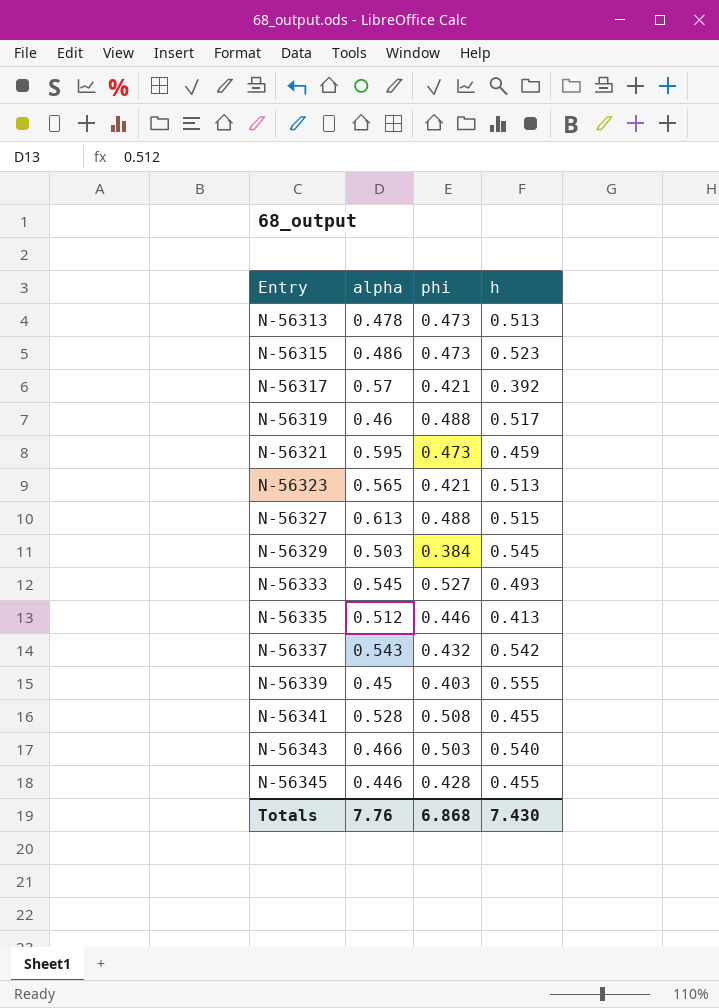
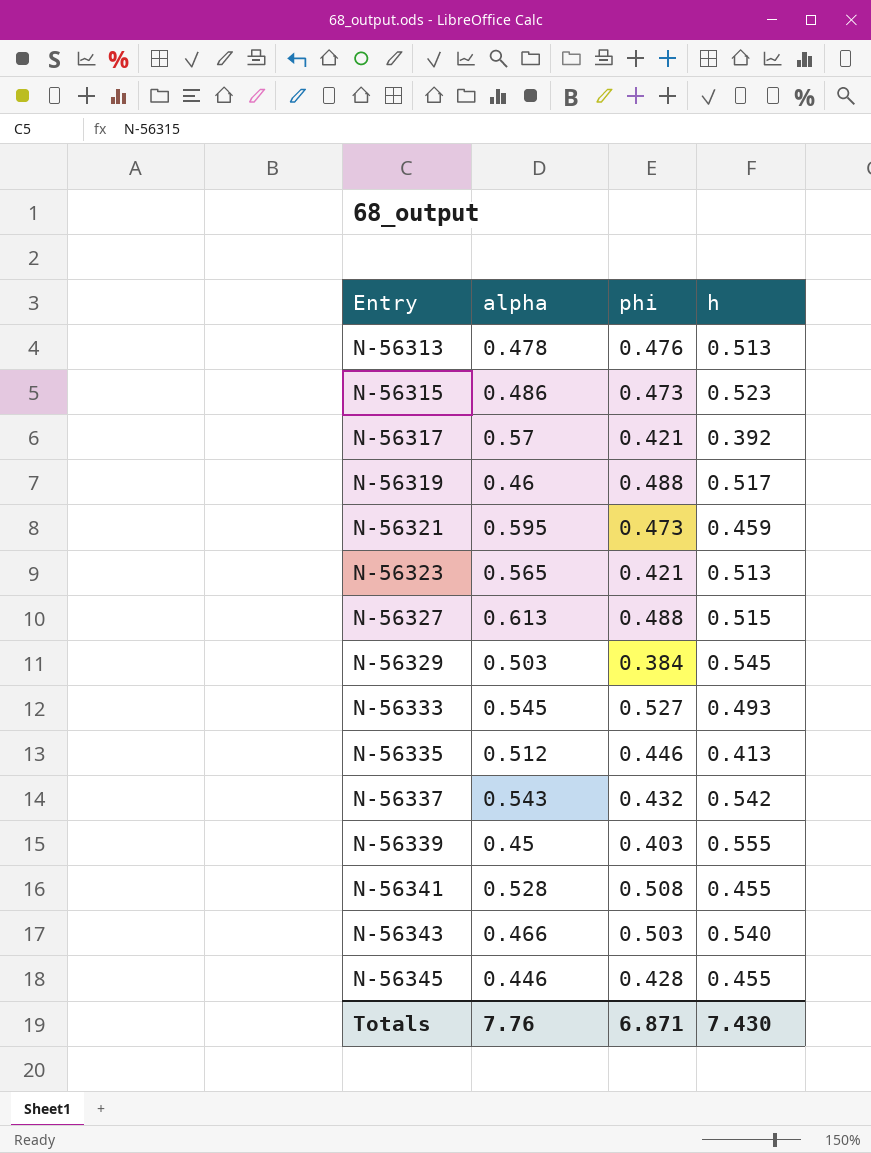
N-56313 | phi: 0.473 -> 0.476
Totals | phi: 6.868 -> 6.871

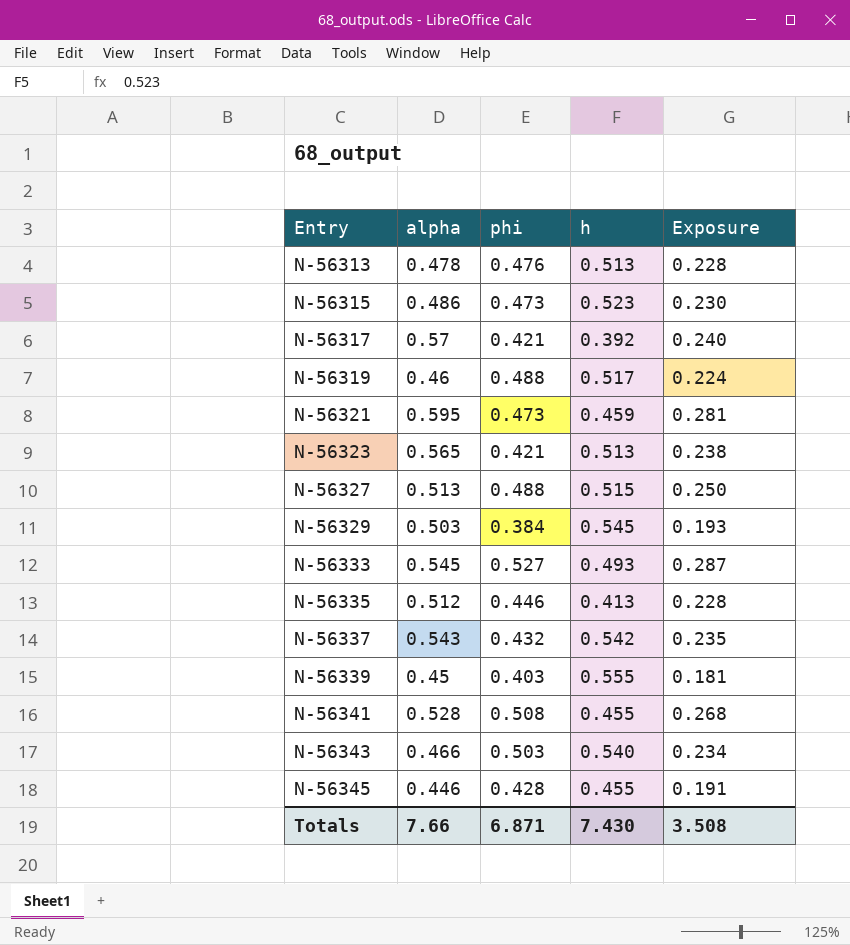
column Exposure | formula: none -> [alpha] * [phi]
N-56327 | alpha: 0.613 -> 0.513
Totals | alpha: 7.76 -> 7.66

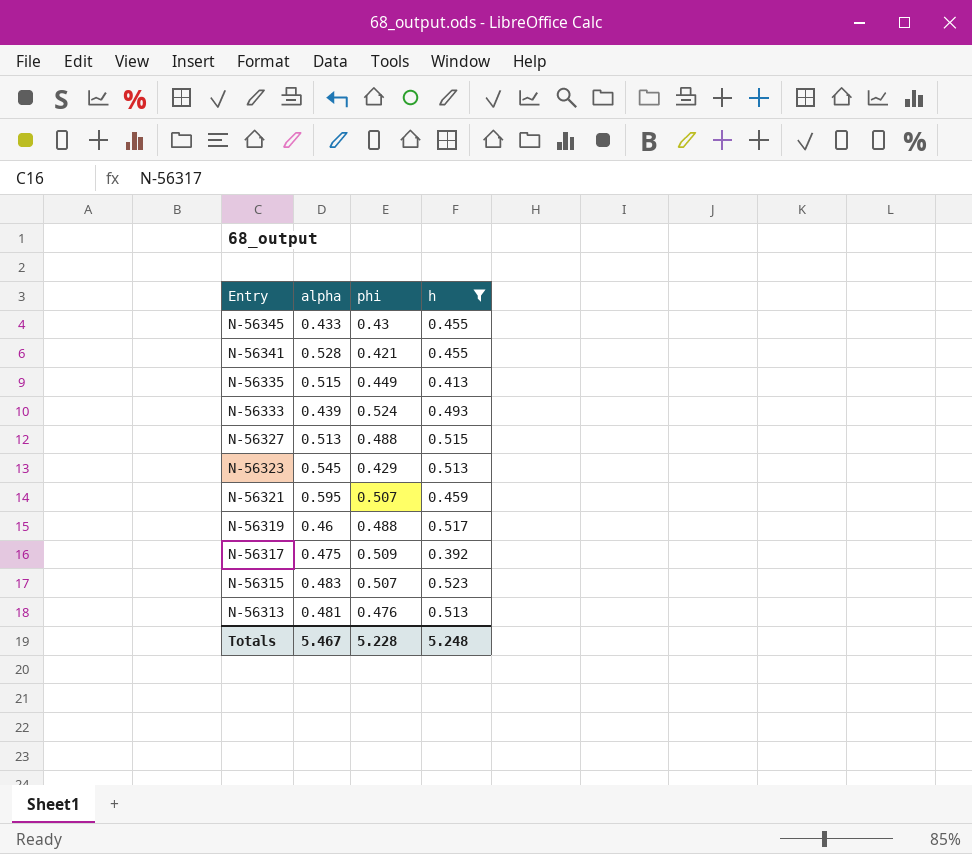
filter: none -> h <= 0.523
row order: Entry ascending -> Entry descending
column Exposure | formula: [alpha] * [phi] -> none
N-56345 | alpha: 0.446 -> 0.433
N-56345 | phi: 0.428 -> 0.43
N-56341 | phi: 0.508 -> 0.421
N-56335 | alpha: 0.512 -> 0.515
N-56335 | phi: 0.446 -> 0.449
N-56333 | alpha: 0.545 -> 0.439
N-56333 | phi: 0.527 -> 0.524
N-56323 | alpha: 0.565 -> 0.545
N-56323 | phi: 0.421 -> 0.429
N-56321 | phi: 0.473 -> 0.507
N-56317 | alpha: 0.57 -> 0.475
N-56317 | phi: 0.421 -> 0.509
N-56315 | alpha: 0.486 -> 0.483
N-56315 | phi: 0.473 -> 0.507
N-56313 | alpha: 0.478 -> 0.481
Totals | alpha: 7.66 -> 5.467
Totals | phi: 6.871 -> 5.228
Totals | h: 7.430 -> 5.248

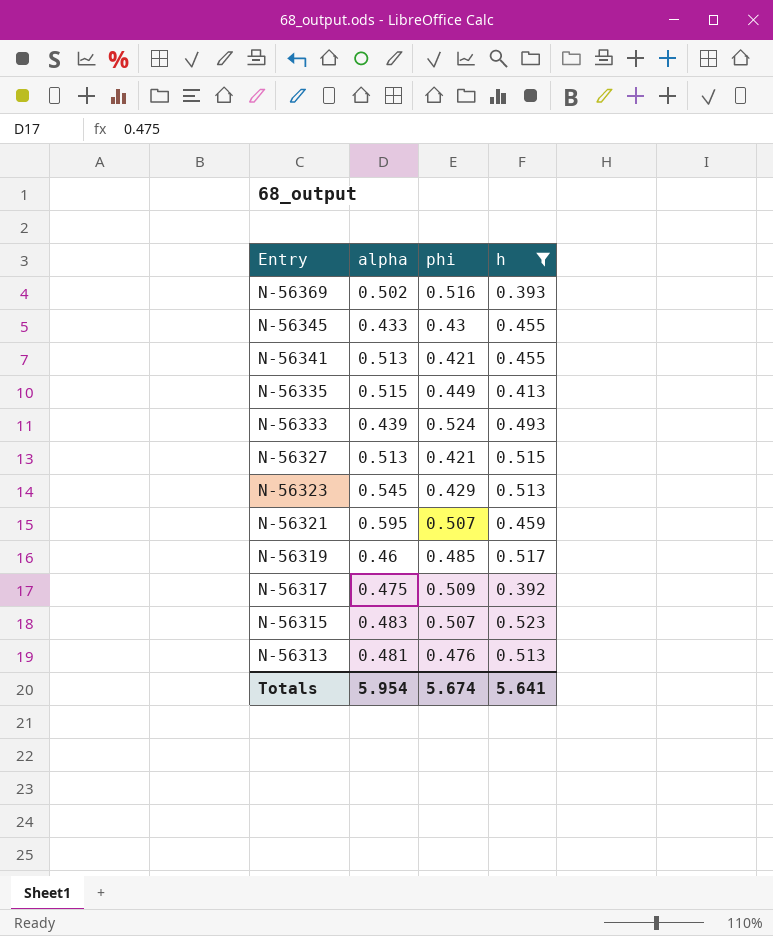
row N-56369: none -> 0.502 | 0.516 | 0.393
N-56341 | alpha: 0.528 -> 0.513
N-56327 | phi: 0.488 -> 0.421
N-56319 | phi: 0.488 -> 0.485
Totals | alpha: 5.467 -> 5.954
Totals | phi: 5.228 -> 5.674
Totals | h: 5.248 -> 5.641

